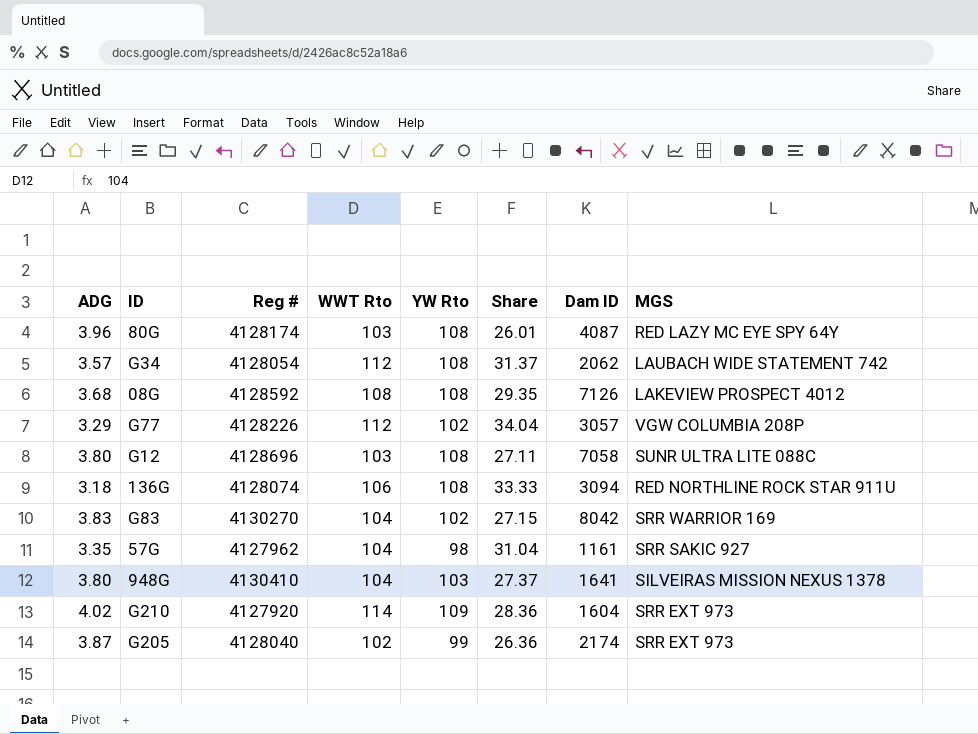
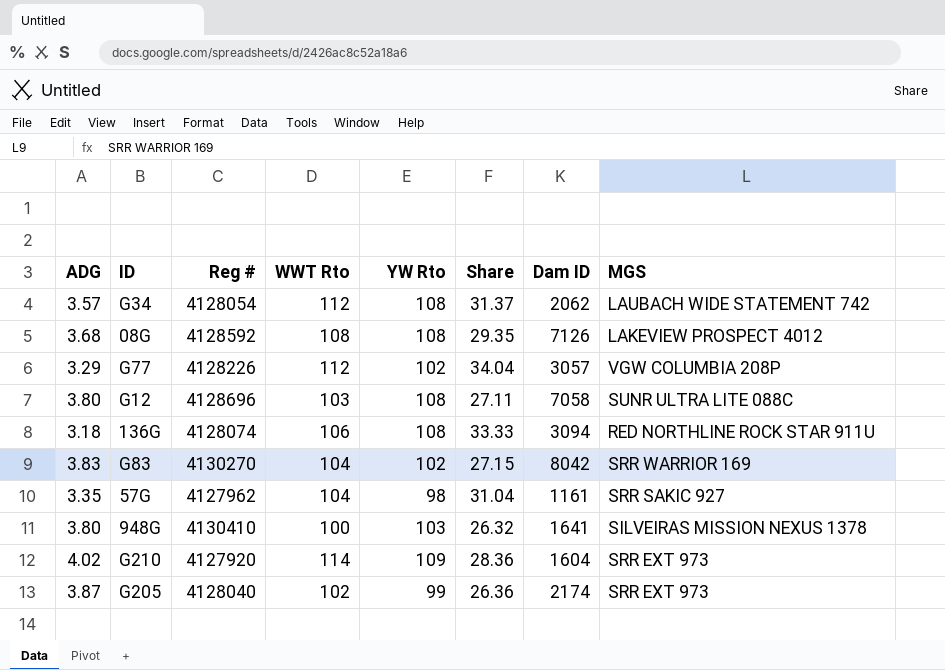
row 80G: 3.96 | 4128174 | 103 | 108 | 26.01 | 4087 | RED LAZY MC EYE SPY 64Y -> none
948G | WWT Rto: 104 -> 100
948G | Share: 27.37 -> 26.32

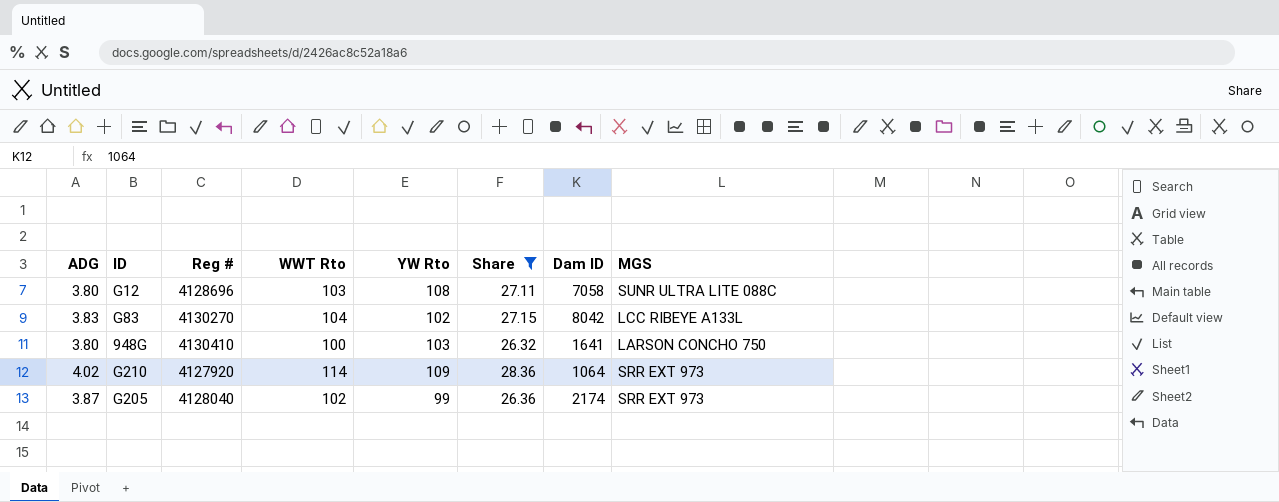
filter: none -> Share <= 28.36
G83 | MGS: SRR WARRIOR 169 -> LCC RIBEYE A133L
948G | MGS: SILVEIRAS MISSION NEXUS 1378 -> LARSON CONCHO 750
G210 | Dam ID: 1604 -> 1064

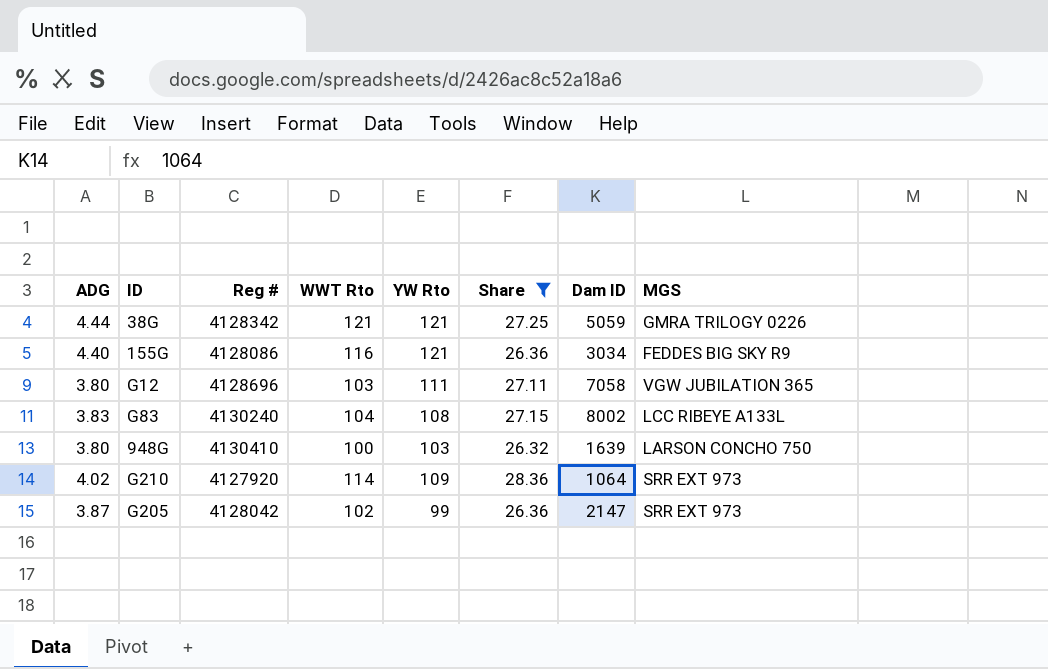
row 38G: none -> 4.44 | 4128342 | 121 | 121 | 27.25 | 5059 | GMRA TRILOGY 0226
row 155G: none -> 4.40 | 4128086 | 116 | 121 | 26.36 | 3034 | FEDDES BIG SKY R9
G12 | YW Rto: 108 -> 111
G12 | MGS: SUNR ULTRA LITE 088C -> VGW JUBILATION 365
G83 | Reg #: 4130270 -> 4130240
G83 | YW Rto: 102 -> 108
G83 | Dam ID: 8042 -> 8002
948G | Dam ID: 1641 -> 1639
G205 | Reg #: 4128040 -> 4128042
G205 | Dam ID: 2174 -> 2147

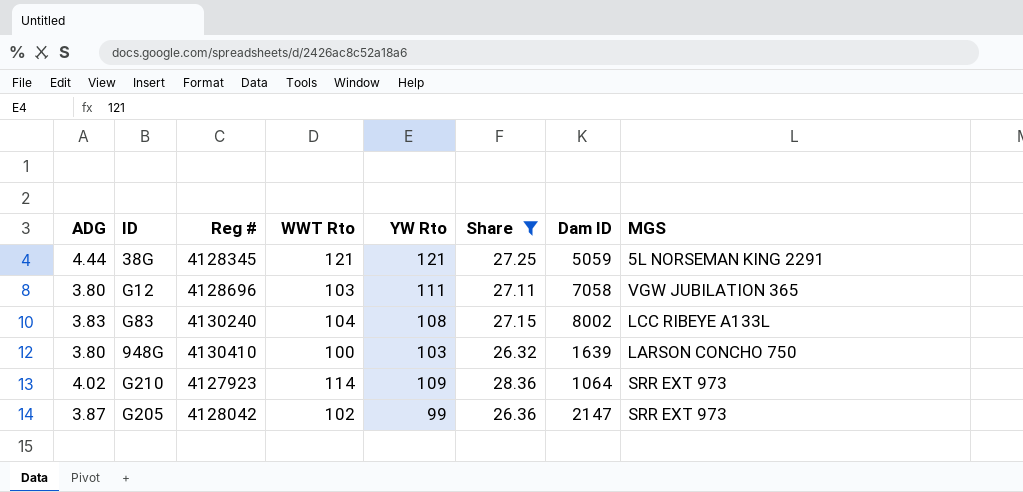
row 155G: 4.40 | 4128086 | 116 | 121 | 26.36 | 3034 | FEDDES BIG SKY R9 -> none
38G | Reg #: 4128342 -> 4128345
38G | MGS: GMRA TRILOGY 0226 -> 5L NORSEMAN KING 2291
G210 | Reg #: 4127920 -> 4127923

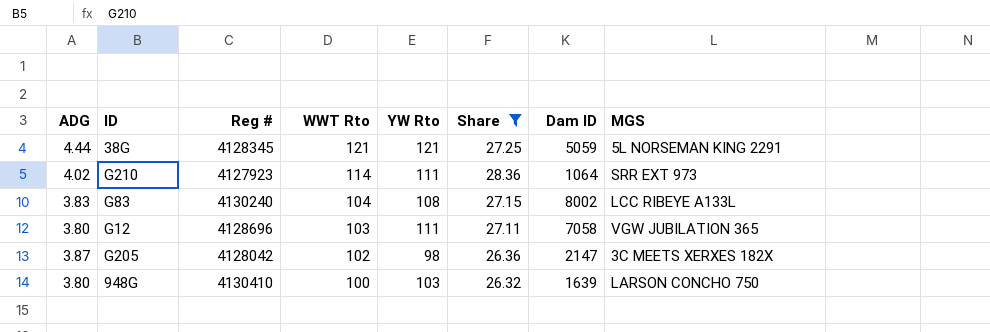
row order: none -> WWT Rto descending
G210 | YW Rto: 109 -> 111
G205 | YW Rto: 99 -> 98
G205 | MGS: SRR EXT 973 -> 3C MEETS XERXES 182X

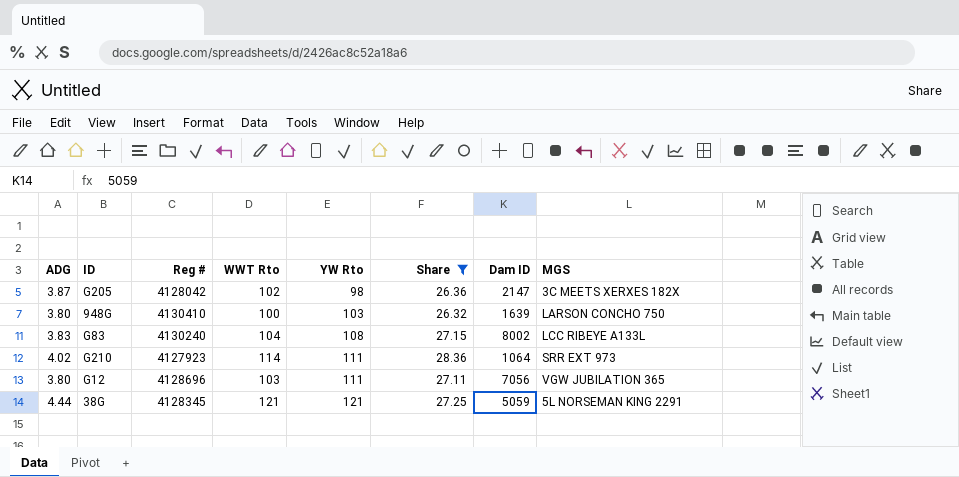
row order: WWT Rto descending -> YW Rto ascending
G12 | Dam ID: 7058 -> 7056

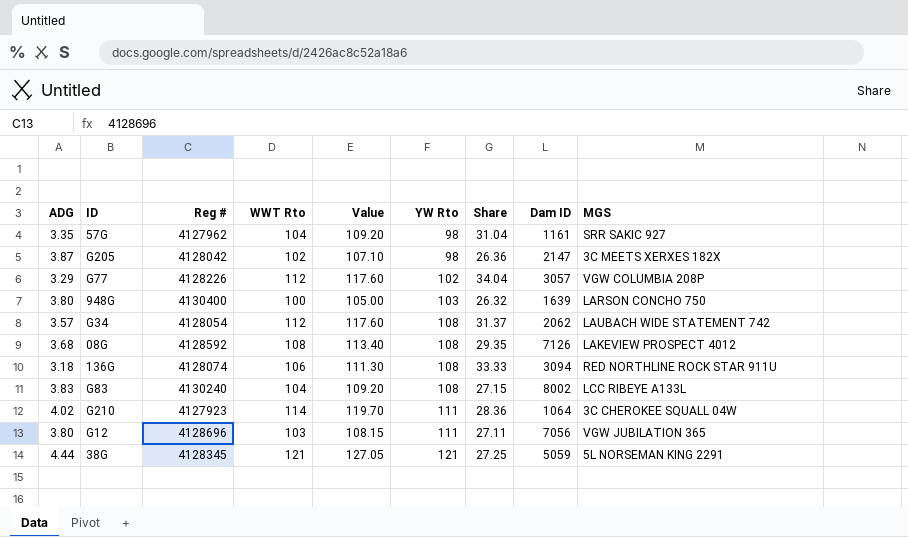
filter: Share <= 28.36 -> none
column Value | formula: none -> [WWT Rto] * 1.05
948G | Reg #: 4130410 -> 4130400
G210 | MGS: SRR EXT 973 -> 3C CHEROKEE SQUALL 04W

